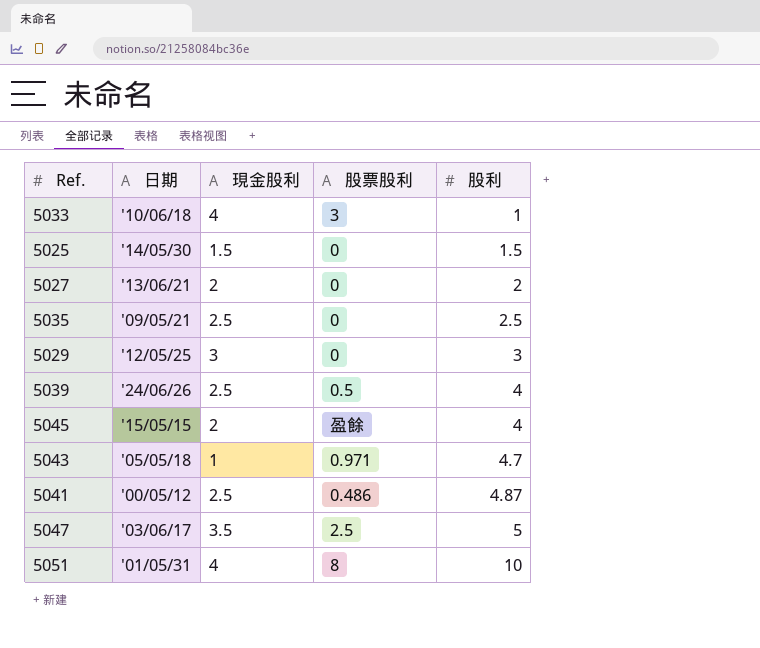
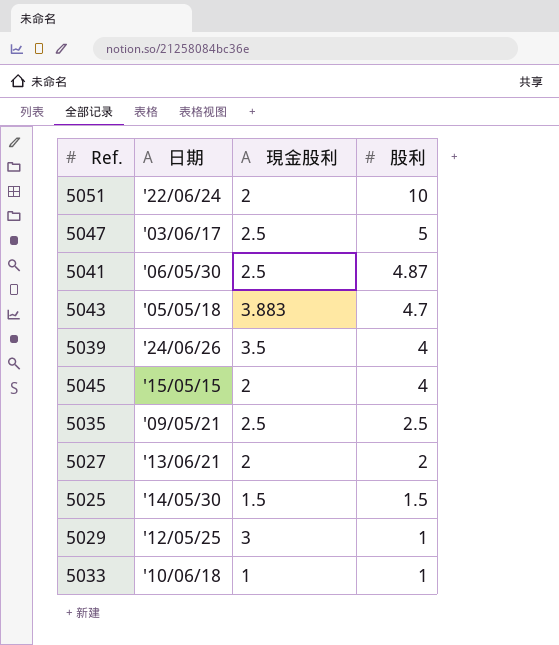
row order: 股利 ascending -> 股利 descending
column 股票股利 | position: 4 -> none
5051 | 日期: '01/05/31 -> '22/06/24
5051 | 現金股利: 4 -> 2
5047 | 現金股利: 3.5 -> 2.5
5041 | 日期: '00/05/12 -> '06/05/30
5043 | 現金股利: 1 -> 3.883
5039 | 現金股利: 2.5 -> 3.5
5029 | 股利: 3 -> 1
5033 | 現金股利: 4 -> 1

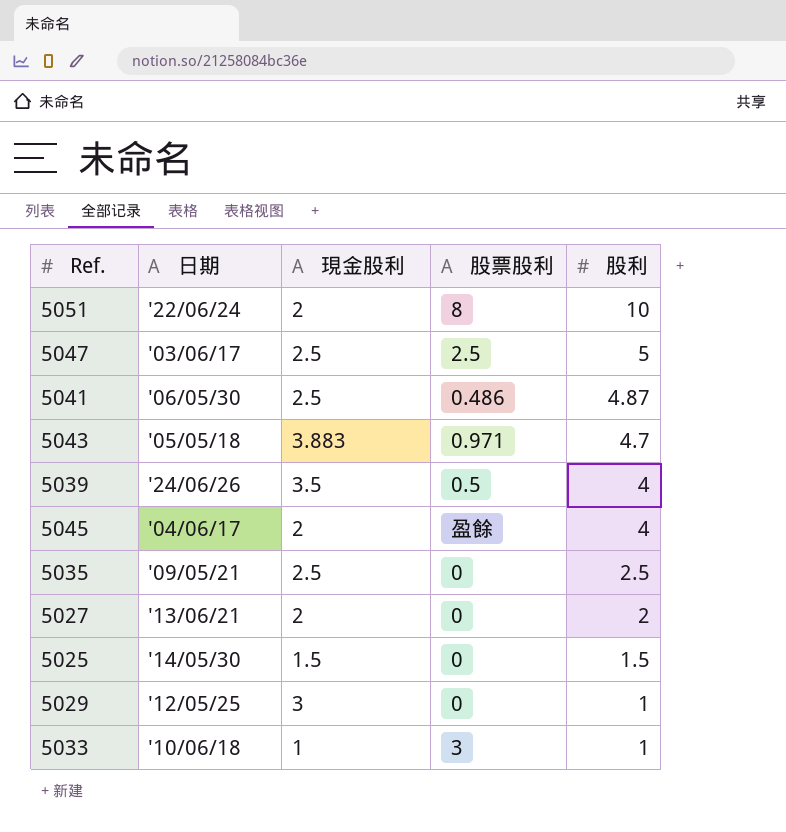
column 股票股利 | position: none -> 4
5045 | 日期: '15/05/15 -> '04/06/17

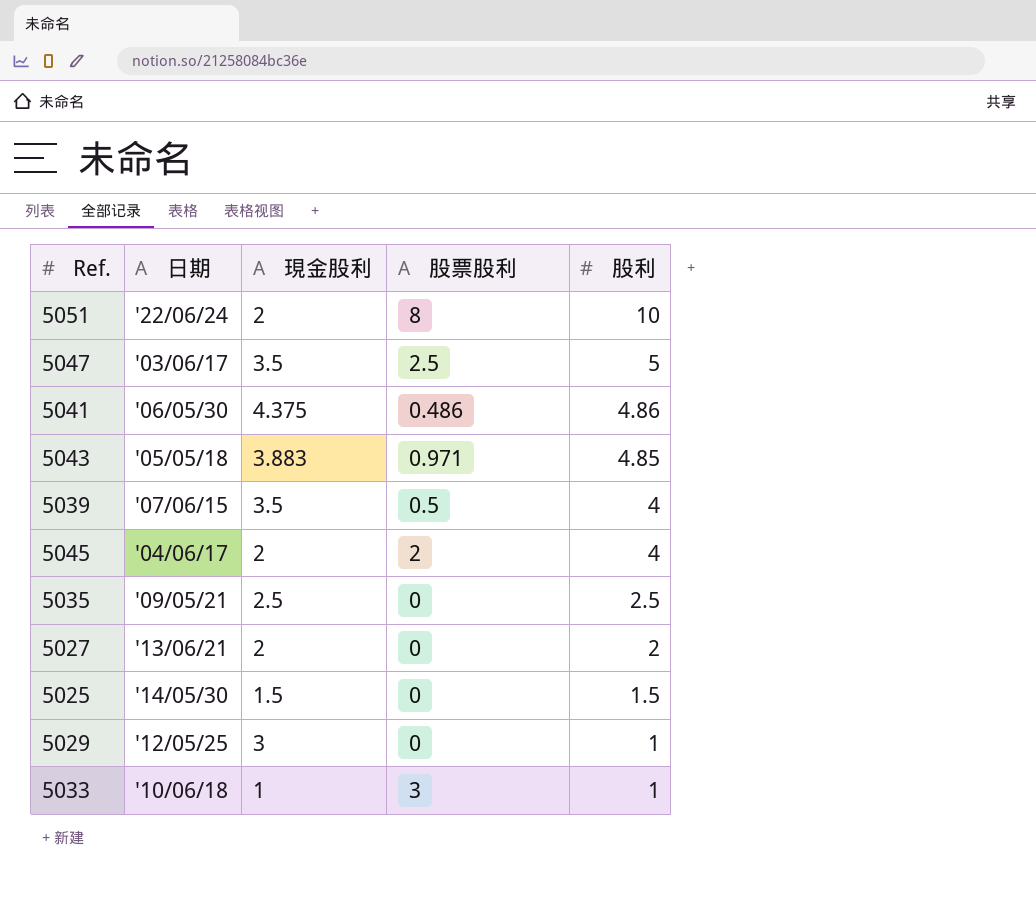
5047 | 現金股利: 2.5 -> 3.5
5041 | 現金股利: 2.5 -> 4.375
5041 | 股利: 4.87 -> 4.86
5043 | 股利: 4.7 -> 4.85
5039 | 日期: '24/06/26 -> '07/06/15
5045 | 股票股利: 盈餘 -> 2

